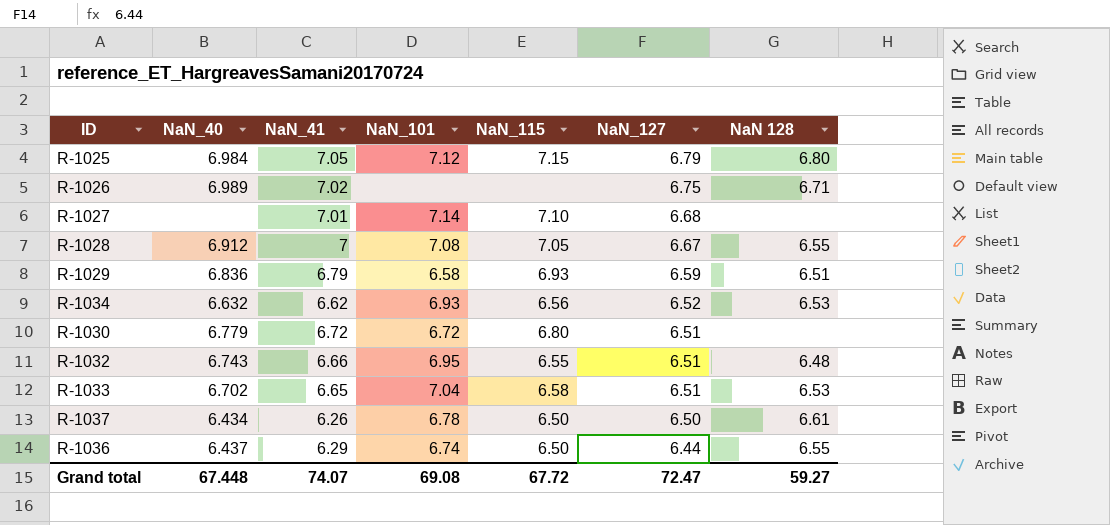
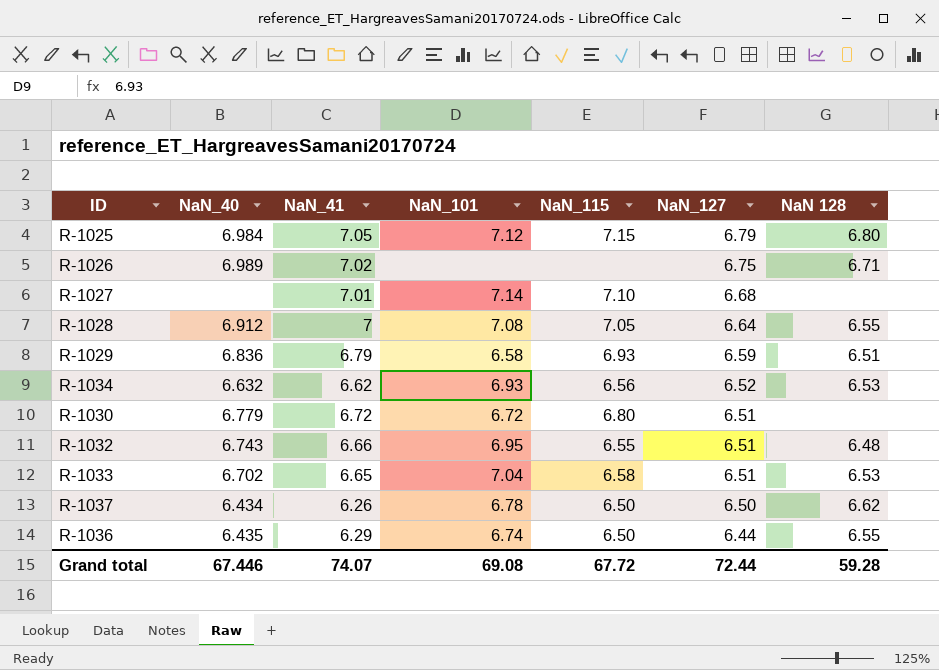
R-1028 | NaN_127: 6.67 -> 6.64
R-1037 | NaN 128: 6.61 -> 6.62
R-1036 | NaN_40: 6.437 -> 6.435
Grand total | NaN_40: 67.448 -> 67.446
Grand total | NaN_127: 72.47 -> 72.44
Grand total | NaN 128: 59.27 -> 59.28

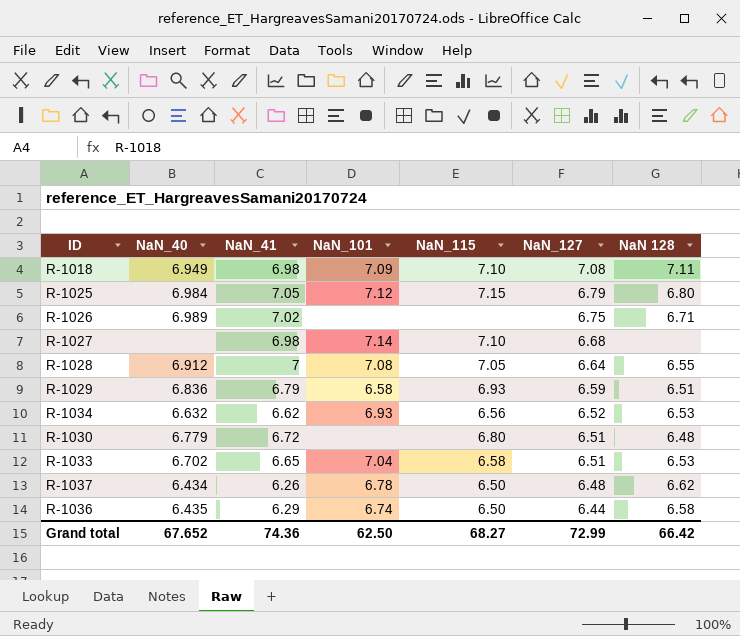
row R-1032: 6.743 | 6.66 | 6.95 | 6.55 | 6.51 | 6.48 -> none
row R-1018: none -> 6.949 | 6.98 | 7.09 | 7.10 | 7.08 | 7.11
R-1027 | NaN_41: 7.01 -> 6.98
R-1030 | NaN_101: 6.72 -> none
R-1030 | NaN 128: none -> 6.48
R-1037 | NaN_127: 6.50 -> 6.48
R-1036 | NaN 128: 6.55 -> 6.58
Grand total | NaN_40: 67.446 -> 67.652
Grand total | NaN_41: 74.07 -> 74.36
Grand total | NaN_101: 69.08 -> 62.50
Grand total | NaN_115: 67.72 -> 68.27
Grand total | NaN_127: 72.44 -> 72.99
Grand total | NaN 128: 59.28 -> 66.42

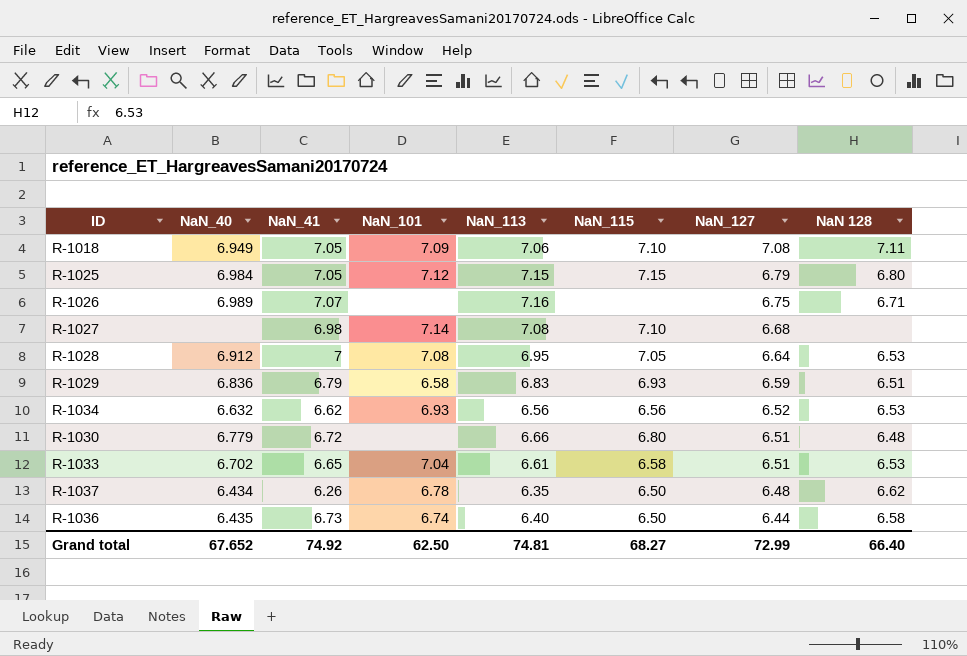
column NaN_113 | position: none -> 5
R-1018 | NaN_41: 6.98 -> 7.05
R-1026 | NaN_41: 7.02 -> 7.07
R-1028 | NaN 128: 6.55 -> 6.53
R-1036 | NaN_41: 6.29 -> 6.73
Grand total | NaN_41: 74.36 -> 74.92
Grand total | NaN 128: 66.42 -> 66.40

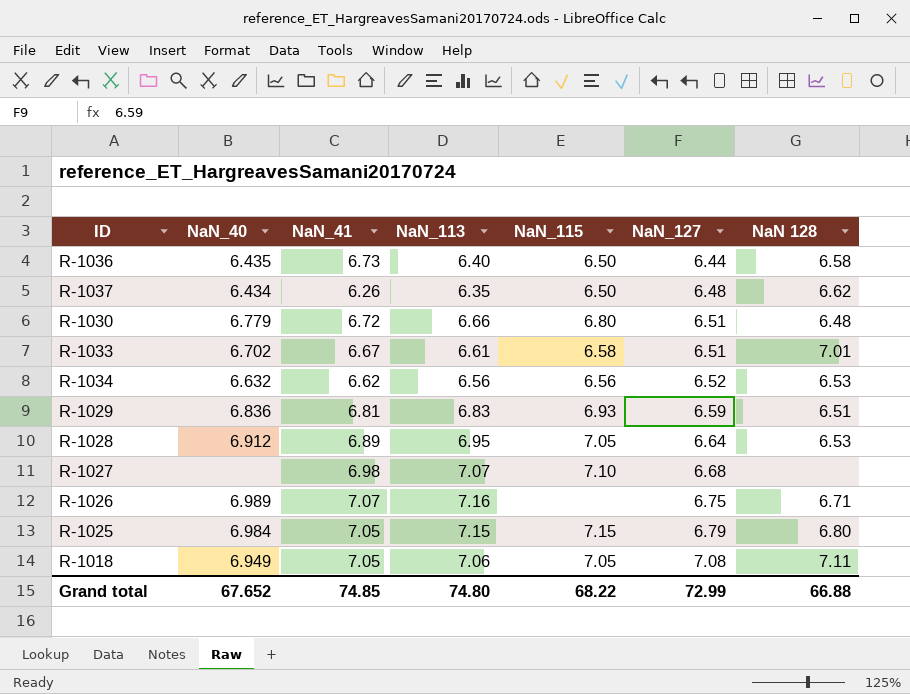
row order: NaN_127 descending -> NaN_127 ascending
column NaN_101 | position: 4 -> none
R-1033 | NaN_41: 6.65 -> 6.67
R-1033 | NaN 128: 6.53 -> 7.01
R-1029 | NaN_41: 6.79 -> 6.81
R-1028 | NaN_41: 7 -> 6.89
R-1027 | NaN_113: 7.08 -> 7.07
R-1018 | NaN_115: 7.10 -> 7.05
Grand total | NaN_41: 74.92 -> 74.85
Grand total | NaN_113: 74.81 -> 74.80
Grand total | NaN_115: 68.27 -> 68.22
Grand total | NaN 128: 66.40 -> 66.88

